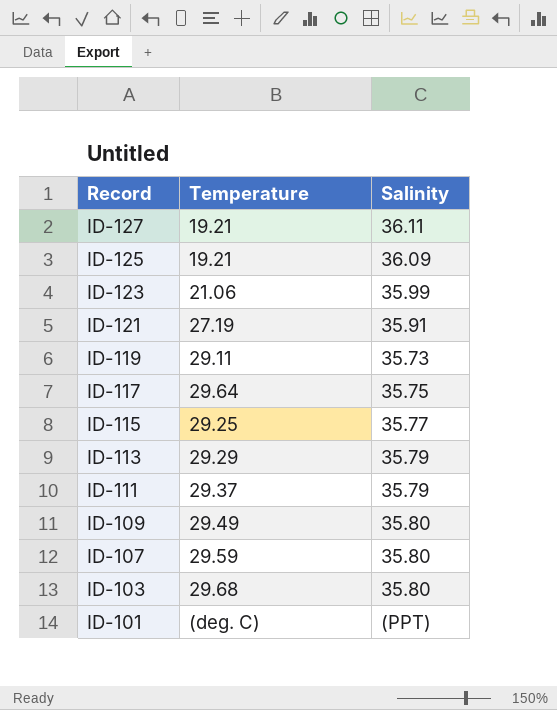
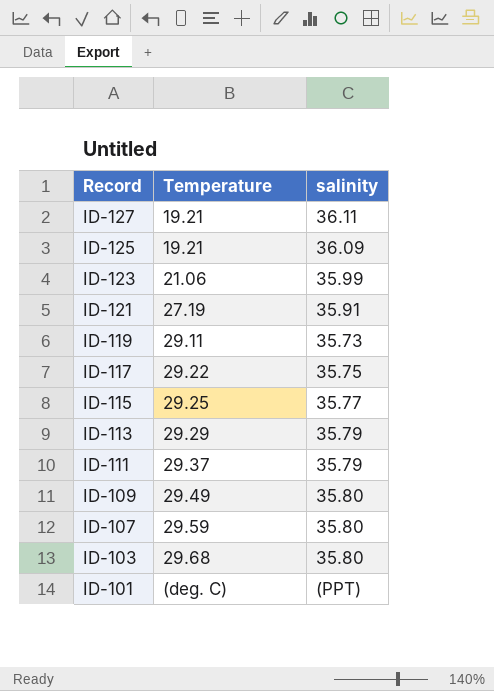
column name: Salinity -> salinity
ID-117 | Temperature: 29.64 -> 29.22

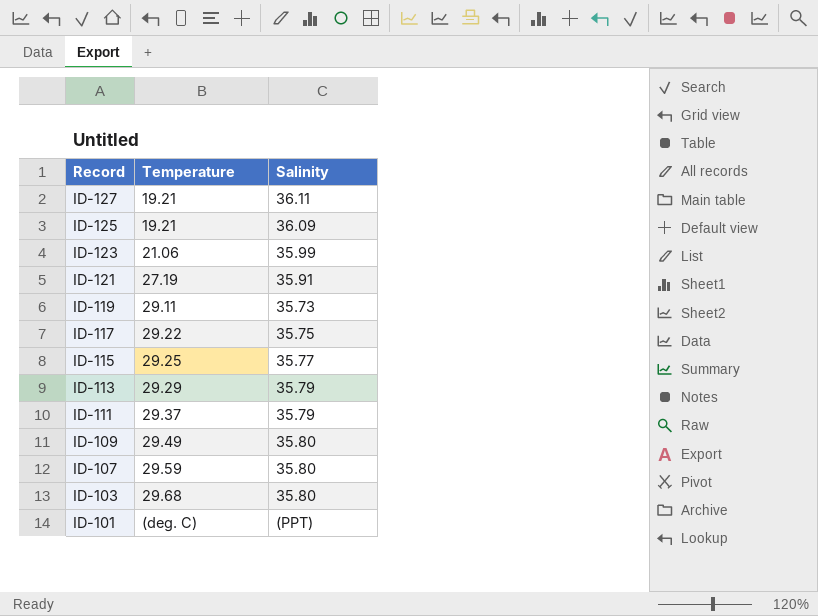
column name: salinity -> Salinity

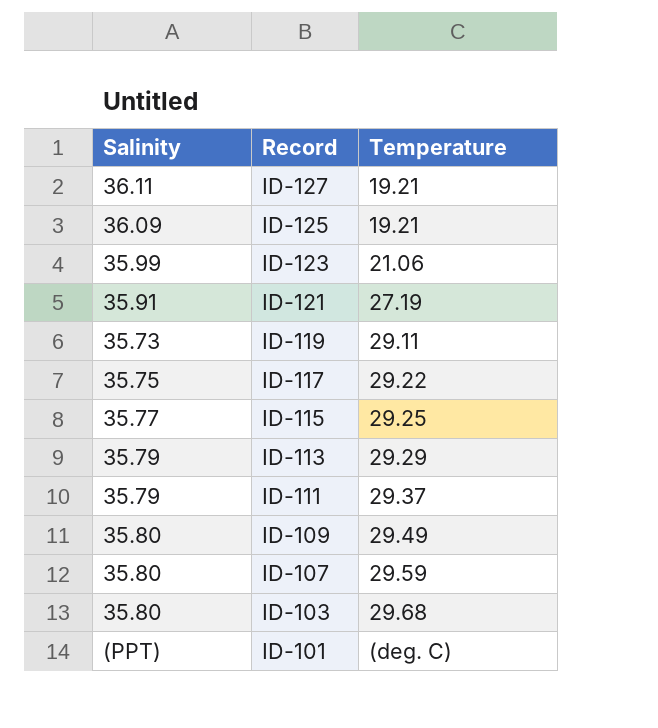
column Salinity | position: 3 -> 1

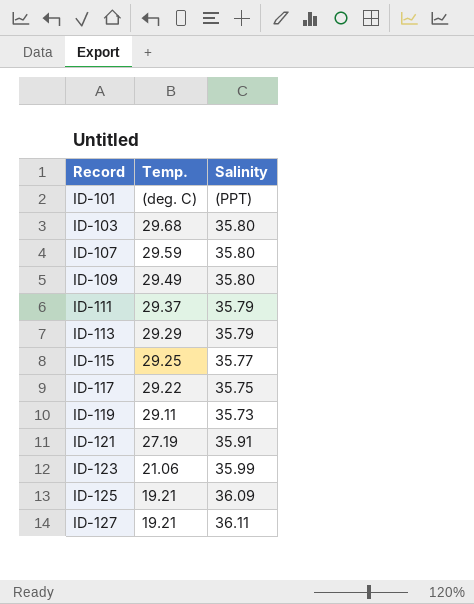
row order: Record descending -> Record ascending
column name: Temperature -> Temp.
column Salinity | position: 1 -> 3

